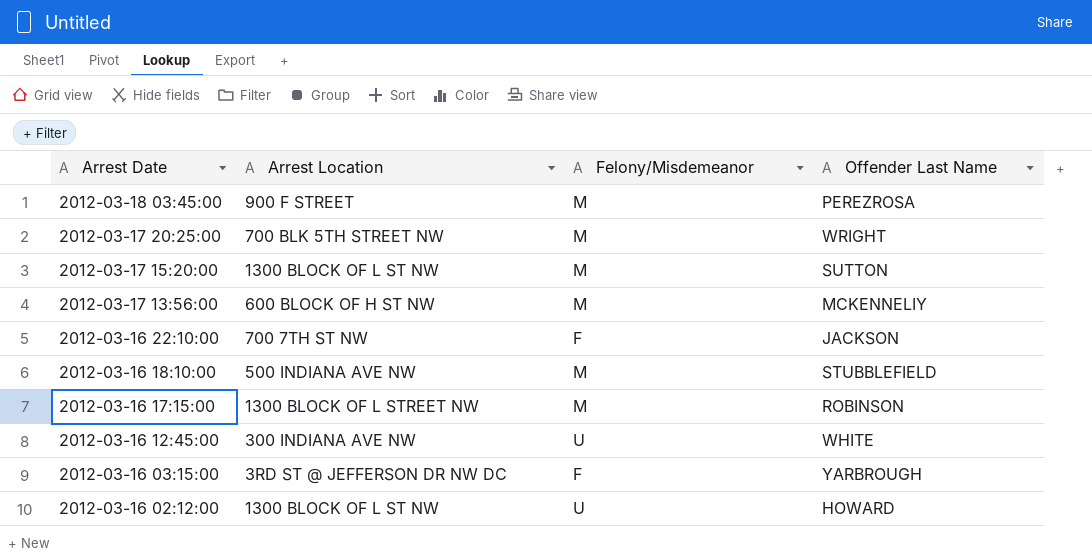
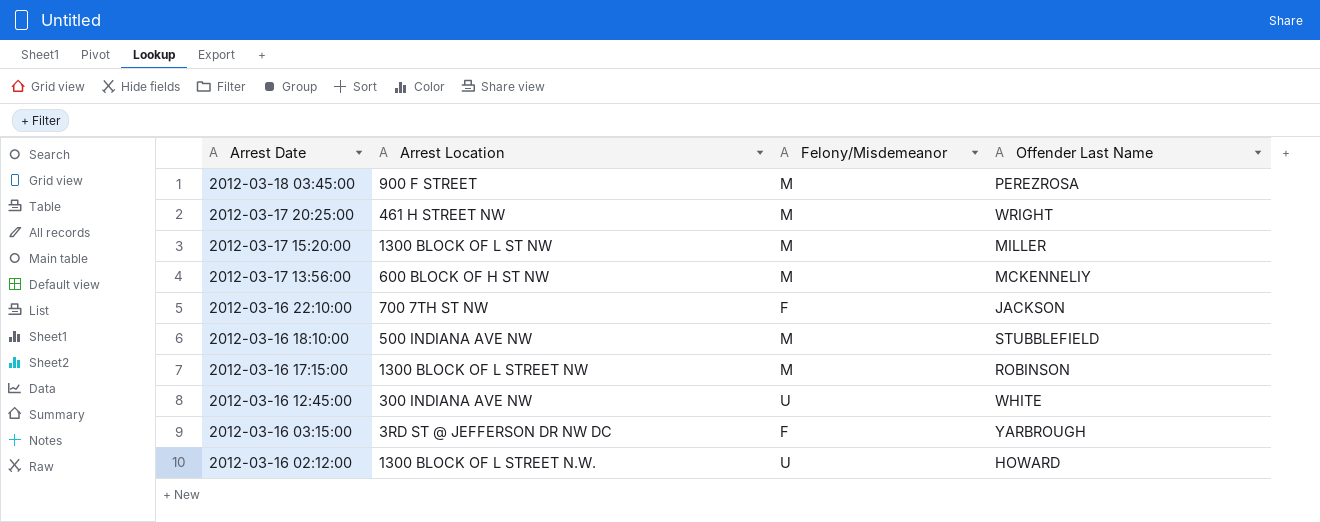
2012-03-17 20:25:00 | Arrest Location: 700 BLK 5TH STREET NW -> 461 H STREET NW
2012-03-17 15:20:00 | Offender Last Name: SUTTON -> MILLER
2012-03-16 02:12:00 | Arrest Location: 1300 BLOCK OF L ST NW -> 1300 BLOCK OF L STREET N.W.

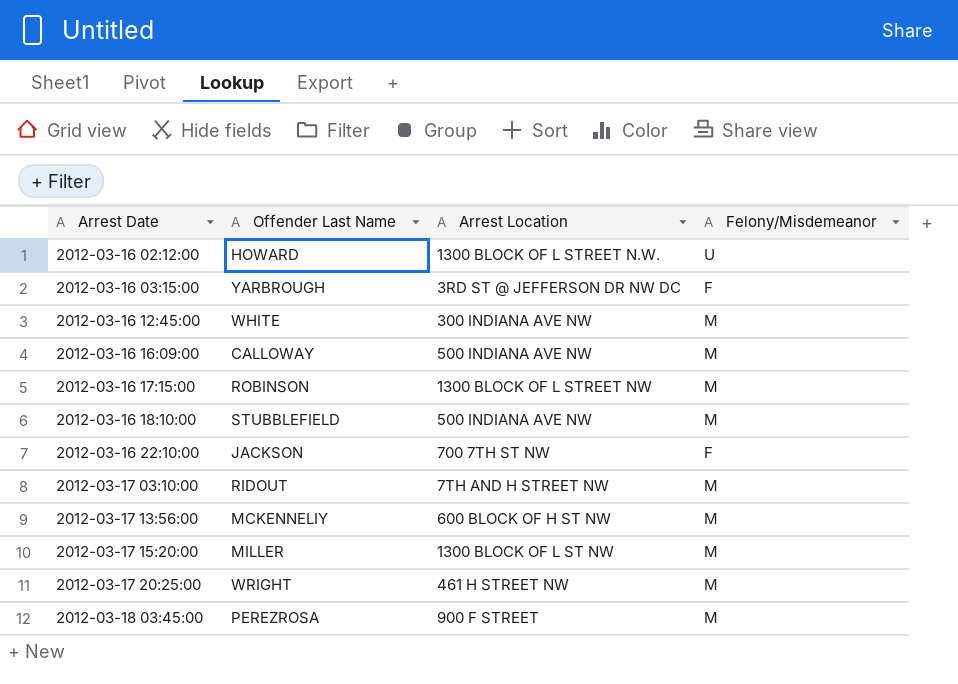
row order: Arrest Date descending -> Arrest Date ascending
column Offender Last Name | position: 4 -> 2
2012-03-16 12:45:00 | Felony/Misdemeanor: U -> M
row 2012-03-16 16:09:00: none -> CALLOWAY | 500 INDIANA AVE NW | M
row 2012-03-17 03:10:00: none -> RIDOUT | 7TH AND H STREET NW | M

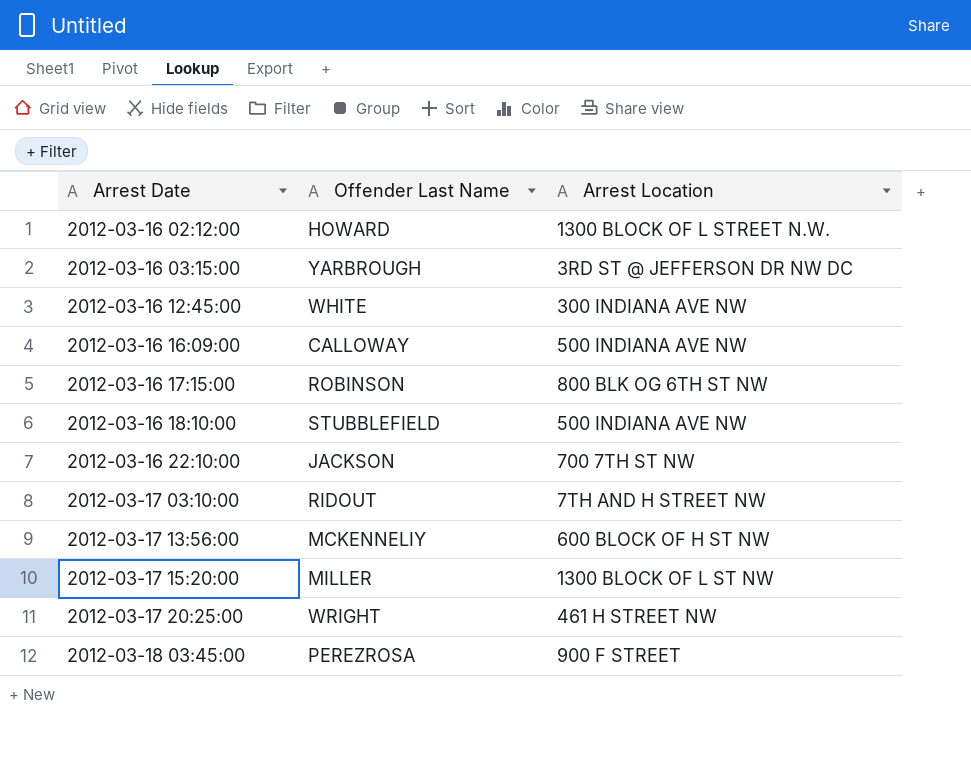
column Felony/Misdemeanor | position: 4 -> none
2012-03-16 17:15:00 | Arrest Location: 1300 BLOCK OF L STREET NW -> 800 BLK OG 6TH ST NW

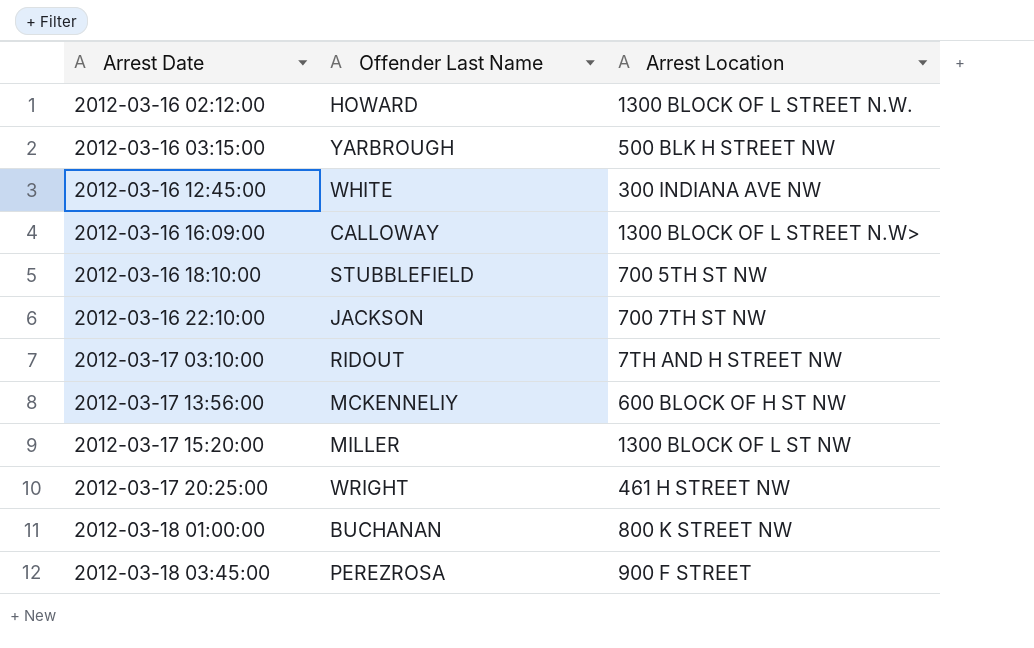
row 2012-03-16 17:15:00: ROBINSON | 800 BLK OG 6TH ST NW -> none
2012-03-16 03:15:00 | Arrest Location: 3RD ST @ JEFFERSON DR NW DC -> 500 BLK H STREET NW
2012-03-16 16:09:00 | Arrest Location: 500 INDIANA AVE NW -> 1300 BLOCK OF L STREET N.W>
2012-03-16 18:10:00 | Arrest Location: 500 INDIANA AVE NW -> 700 5TH ST NW
row 2012-03-18 01:00:00: none -> BUCHANAN | 800 K STREET NW

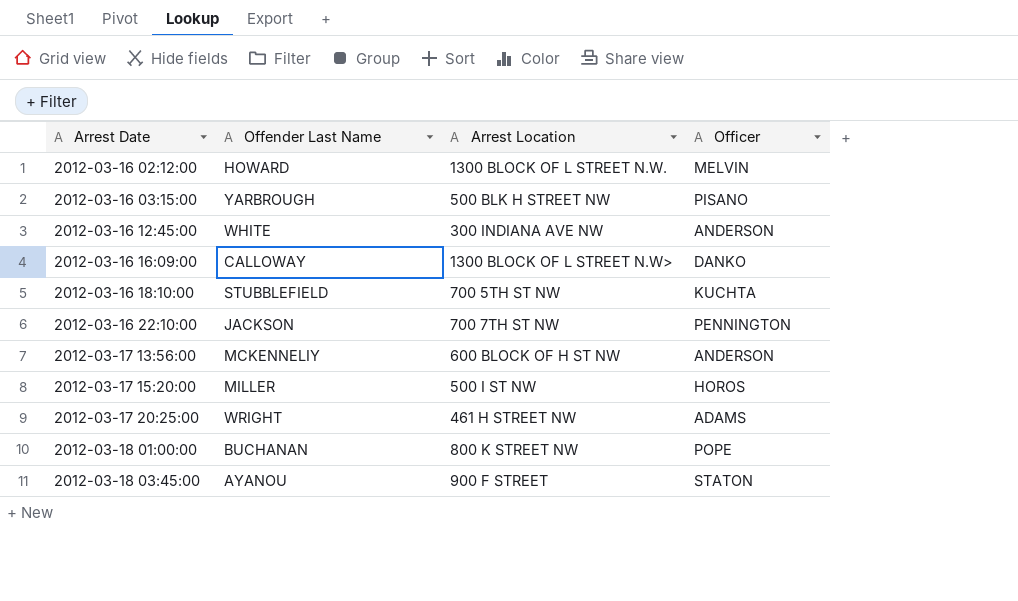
column Officer | position: none -> 4
row 2012-03-17 03:10:00: RIDOUT | 7TH AND H STREET NW -> none
2012-03-17 15:20:00 | Arrest Location: 1300 BLOCK OF L ST NW -> 500 I ST NW
2012-03-18 03:45:00 | Offender Last Name: PEREZROSA -> AYANOU

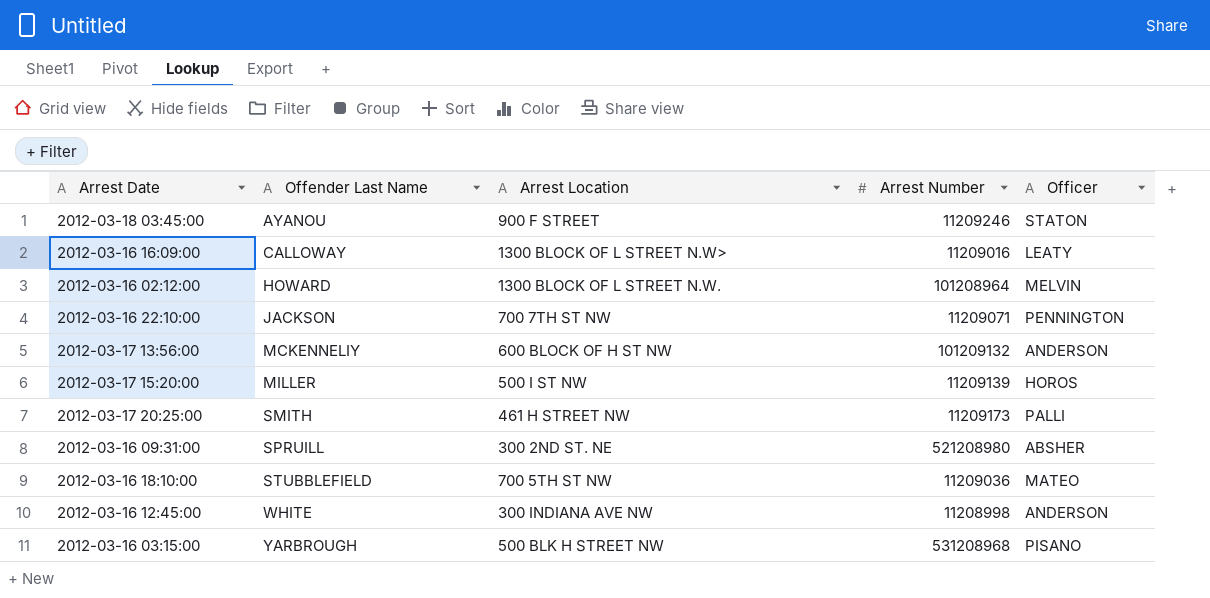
row order: Arrest Date ascending -> Offender Last Name ascending
column Arrest Number | position: none -> 4
row 2012-03-18 01:00:00: BUCHANAN | 800 K STREET NW | POPE -> none
2012-03-16 16:09:00 | Officer: DANKO -> LEATY
2012-03-17 20:25:00 | Offender Last Name: WRIGHT -> SMITH
2012-03-17 20:25:00 | Officer: ADAMS -> PALLI
row 2012-03-16 09:31:00: none -> SPRUILL | 300 2ND ST. NE | 521208980 | ABSHER
2012-03-16 18:10:00 | Officer: KUCHTA -> MATEO

